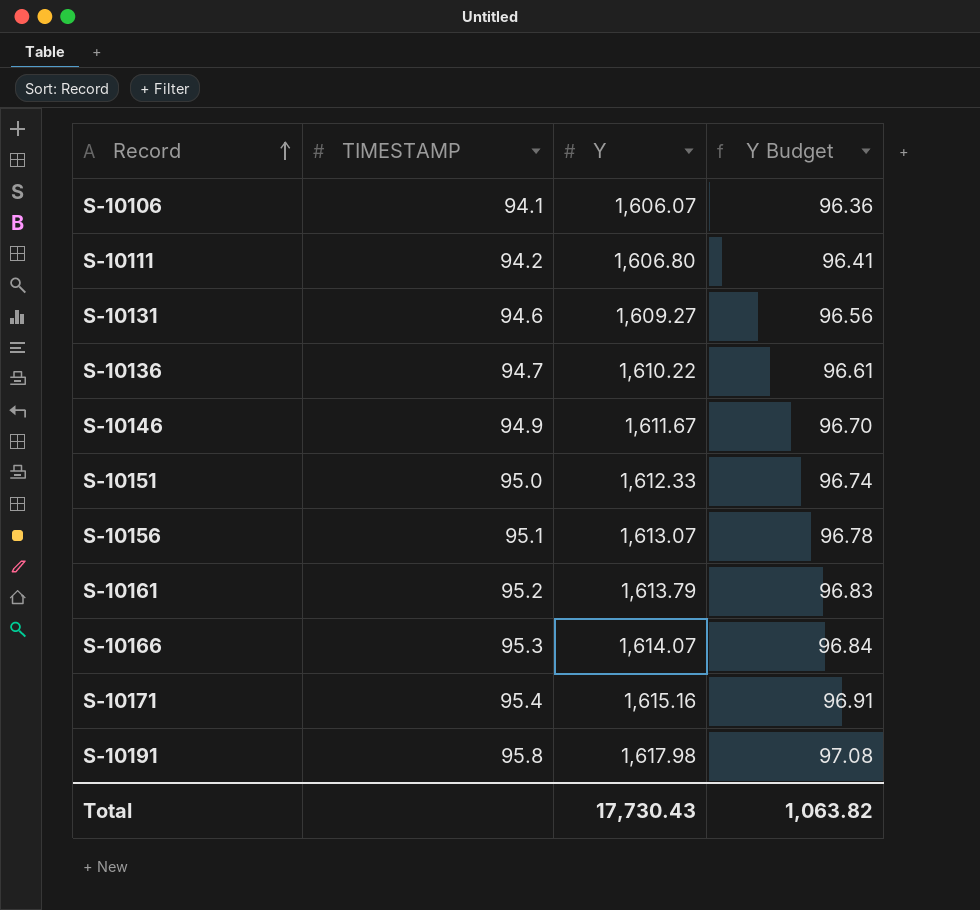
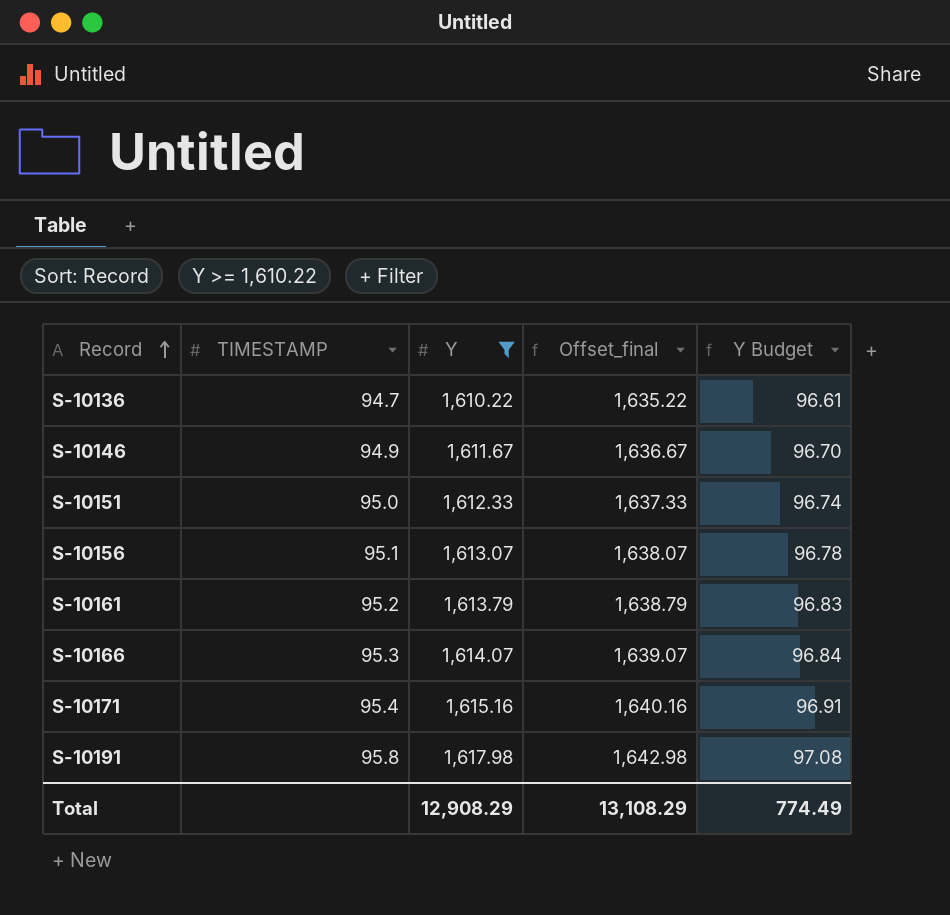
filter: none -> Y >= 1,610.22
column Offset_final | formula: none -> [Y] + 25
Total | Y: 17,730.43 -> 12,908.29
Total | Y Budget: 1,063.82 -> 774.49

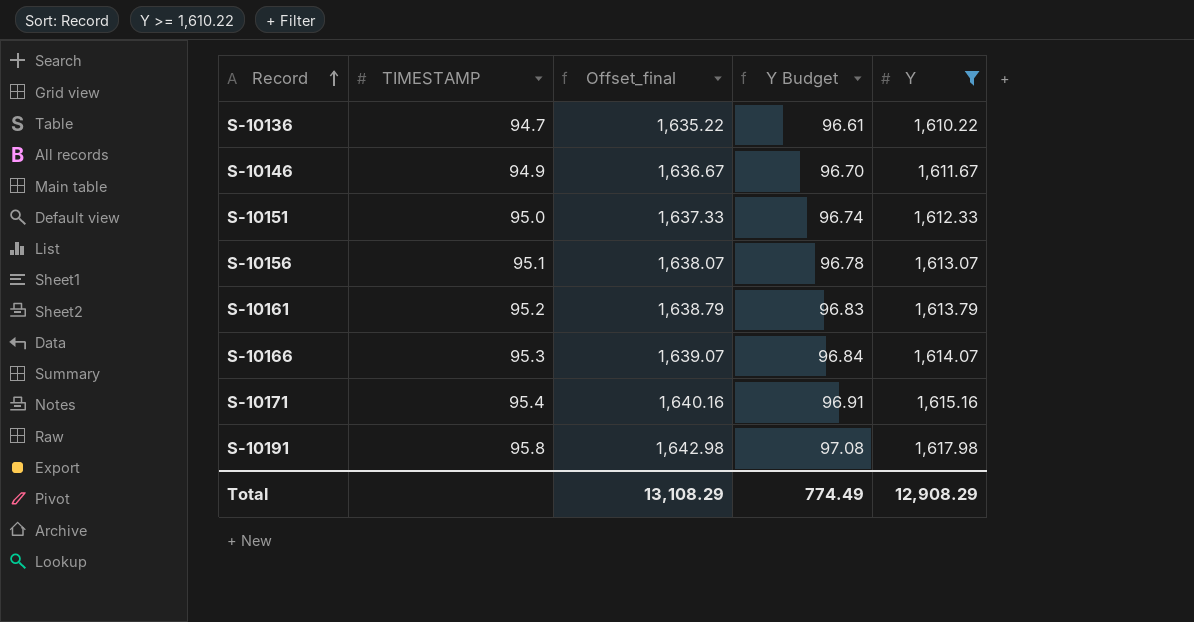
column Y | position: 3 -> 5

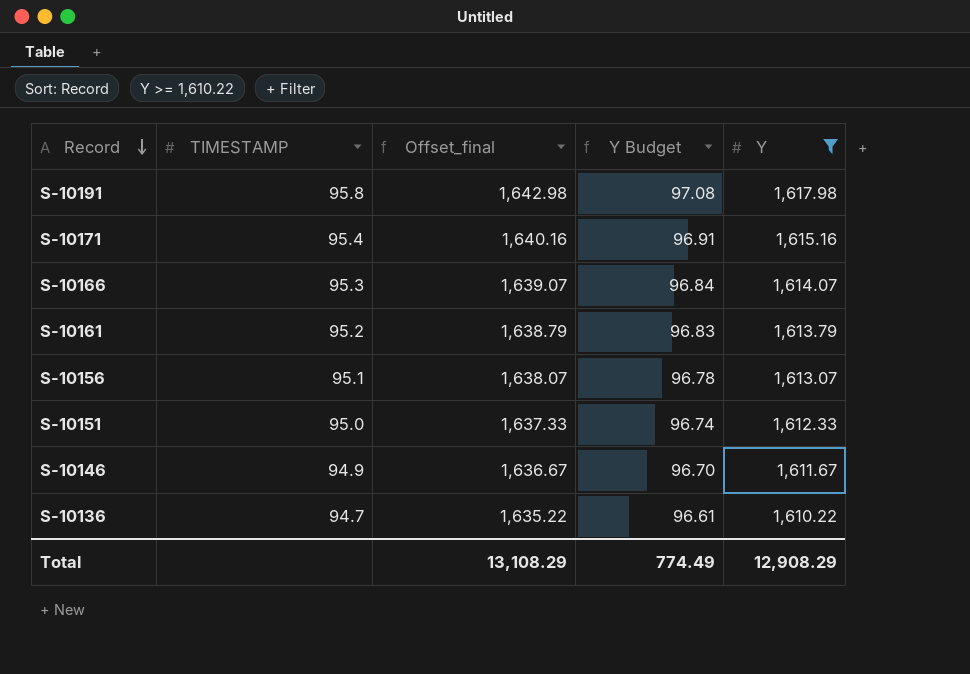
row order: Record ascending -> Record descending

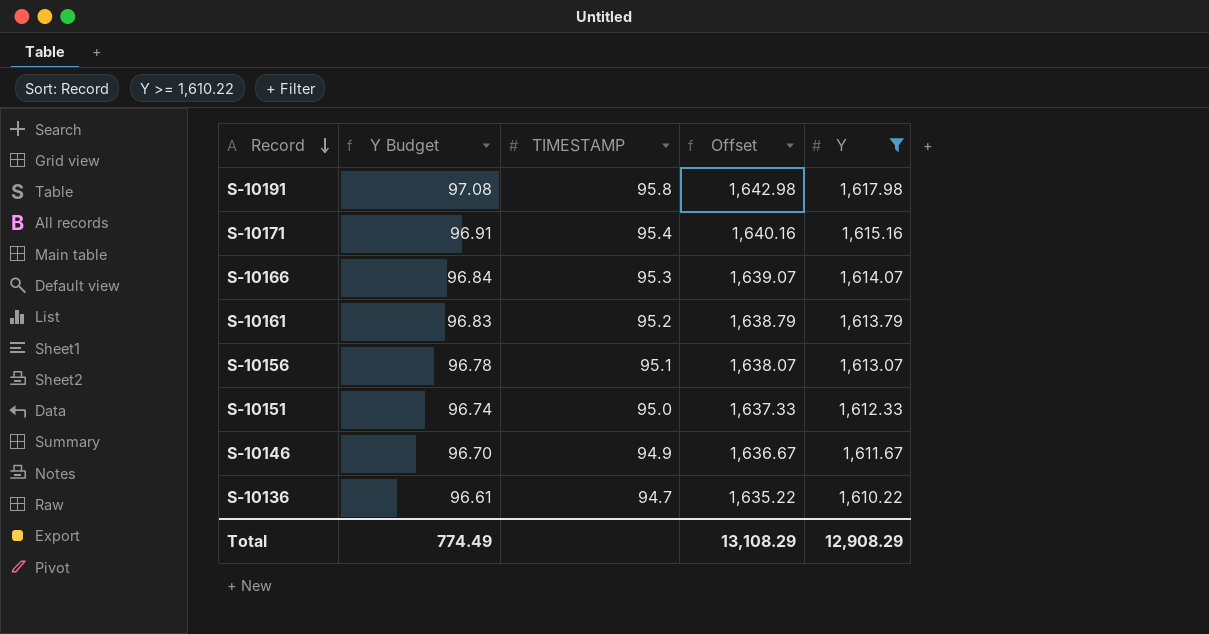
column Y Budget | position: 4 -> 2
column name: Offset_final -> Offset

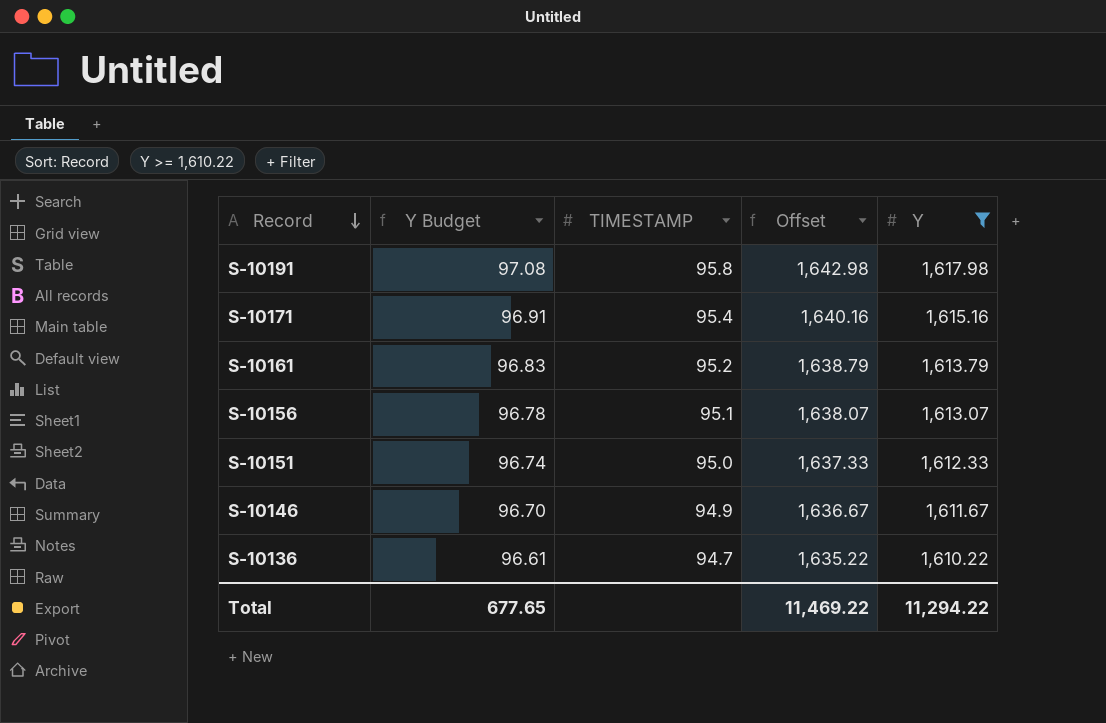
row S-10166: 96.84 | 95.3 | 1,639.07 | 1,614.07 -> none
Total | Y Budget: 774.49 -> 677.65
Total | Offset: 13,108.29 -> 11,469.22
Total | Y: 12,908.29 -> 11,294.22

